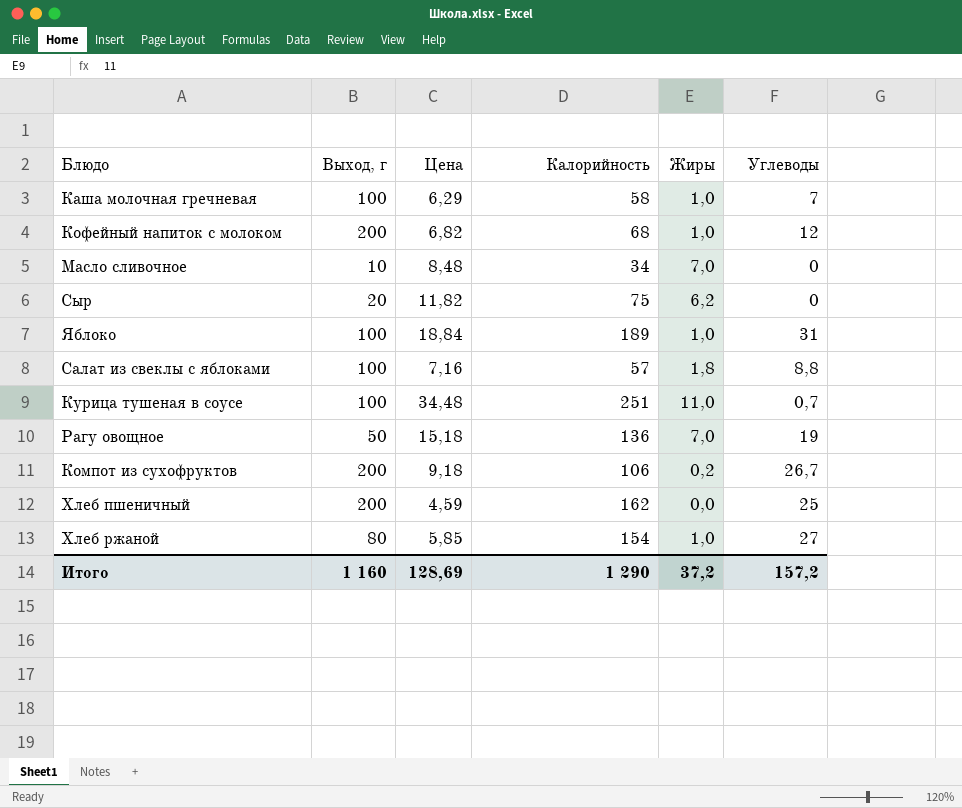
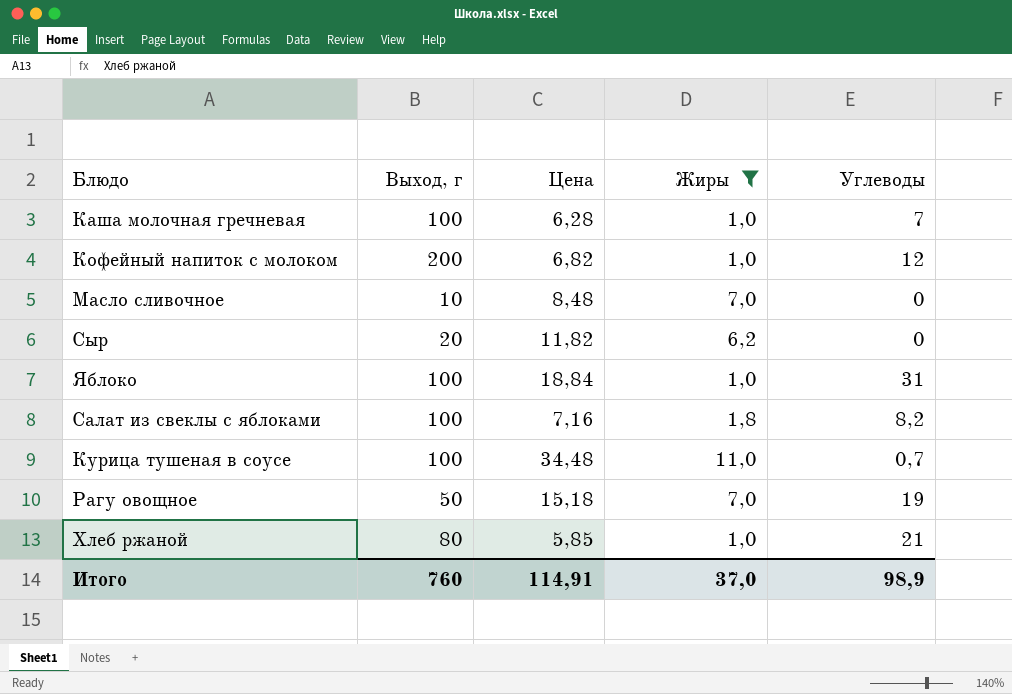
filter: none -> Жиры >= 1,0
column Калорийность | position: 4 -> none
Каша молочная гречневая | Цена: 6,29 -> 6,28
Салат из свеклы с яблоками | Углеводы: 8,8 -> 8,2
Хлеб ржаной | Углеводы: 27 -> 21
Итого | Выход, г: 1 160 -> 760
Итого | Цена: 128,69 -> 114,91
Итого | Жиры: 37,2 -> 37,0
Итого | Углеводы: 157,2 -> 98,9

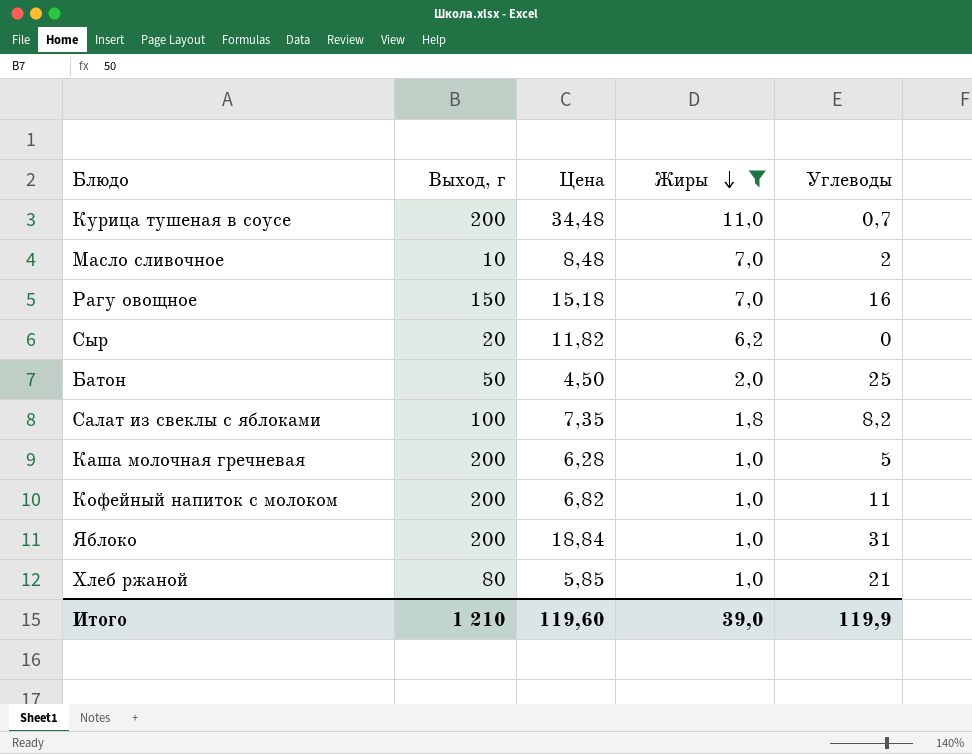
row order: none -> Жиры descending
Курица тушеная в соусе | Выход, г: 100 -> 200
Масло сливочное | Углеводы: 0 -> 2
Рагу овощное | Выход, г: 50 -> 150
Рагу овощное | Углеводы: 19 -> 16
row Батон: none -> 50 | 4,50 | 2,0 | 25
Салат из свеклы с яблоками | Цена: 7,16 -> 7,35
Каша молочная гречневая | Выход, г: 100 -> 200
Каша молочная гречневая | Углеводы: 7 -> 5
Кофейный напиток с молоком | Углеводы: 12 -> 11
Яблоко | Выход, г: 100 -> 200
Итого | Выход, г: 760 -> 1 210
Итого | Цена: 114,91 -> 119,60
Итого | Жиры: 37,0 -> 39,0
Итого | Углеводы: 98,9 -> 119,9

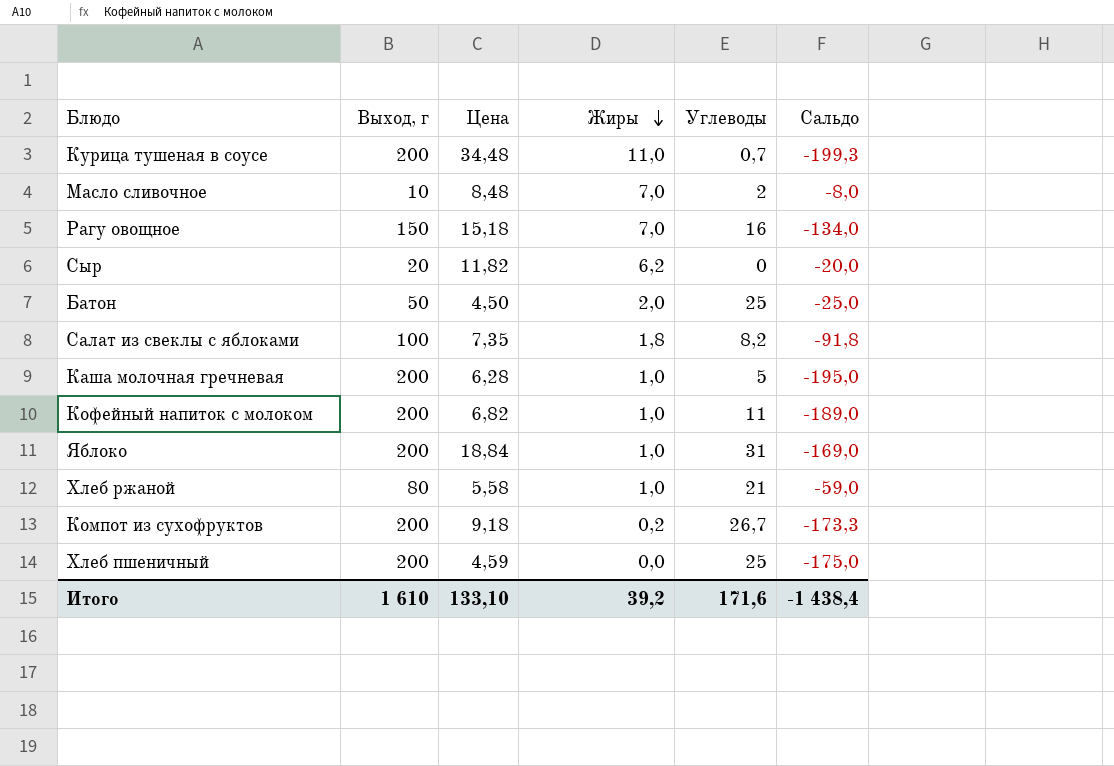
filter: Жиры >= 1,0 -> none
column Сальдо | formula: none -> [Углеводы] - [Выход, г]
Хлеб ржаной | Цена: 5,85 -> 5,58
Итого | Выход, г: 1 210 -> 1 610
Итого | Цена: 119,60 -> 133,10
Итого | Жиры: 39,0 -> 39,2
Итого | Углеводы: 119,9 -> 171,6

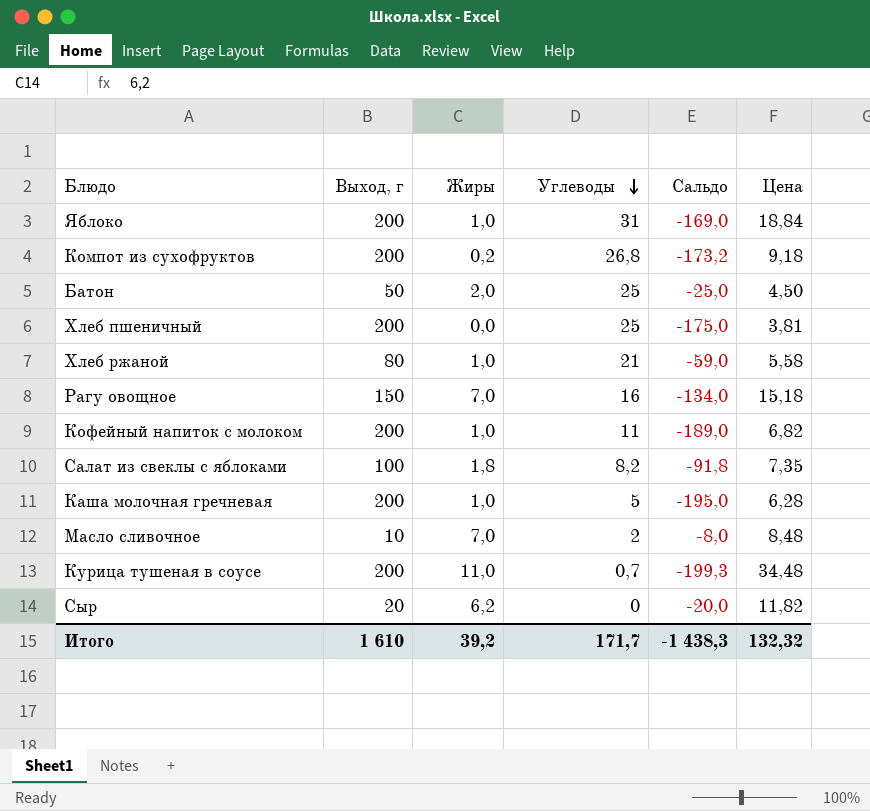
row order: Жиры descending -> Углеводы descending
column Цена | position: 3 -> 6
Компот из сухофруктов | Углеводы: 26,7 -> 26,8
Компот из сухофруктов | Сальдо: -173,3 -> -173,2
Хлеб пшеничный | Цена: 4,59 -> 3,81
Итого | Углеводы: 171,6 -> 171,7
Итого | Сальдо: -1 438,4 -> -1 438,3
Итого | Цена: 133,10 -> 132,32

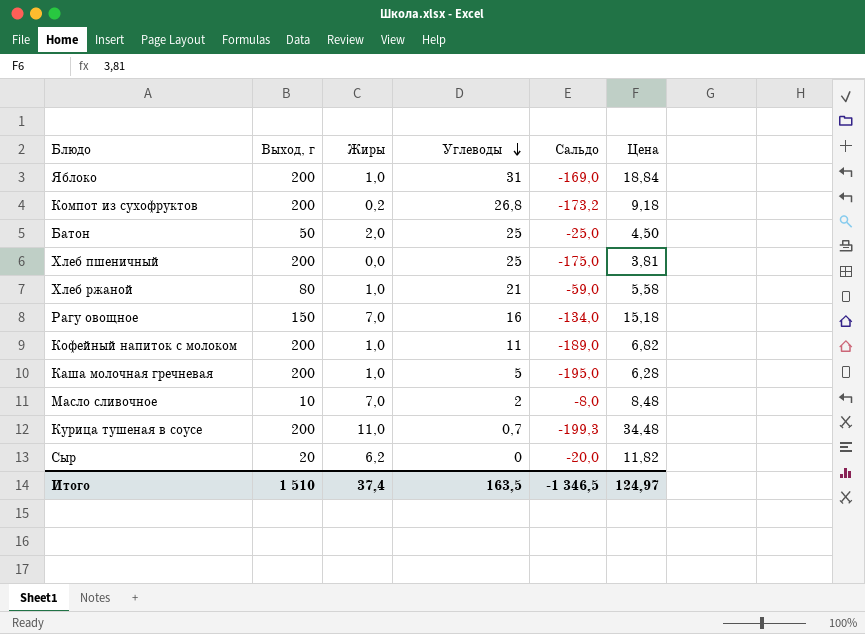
row Салат из свеклы с яблоками: 100 | 1,8 | 8,2 | -91,8 | 7,35 -> none
Итого | Выход, г: 1 610 -> 1 510
Итого | Жиры: 39,2 -> 37,4
Итого | Углеводы: 171,7 -> 163,5
Итого | Сальдо: -1 438,3 -> -1 346,5
Итого | Цена: 132,32 -> 124,97

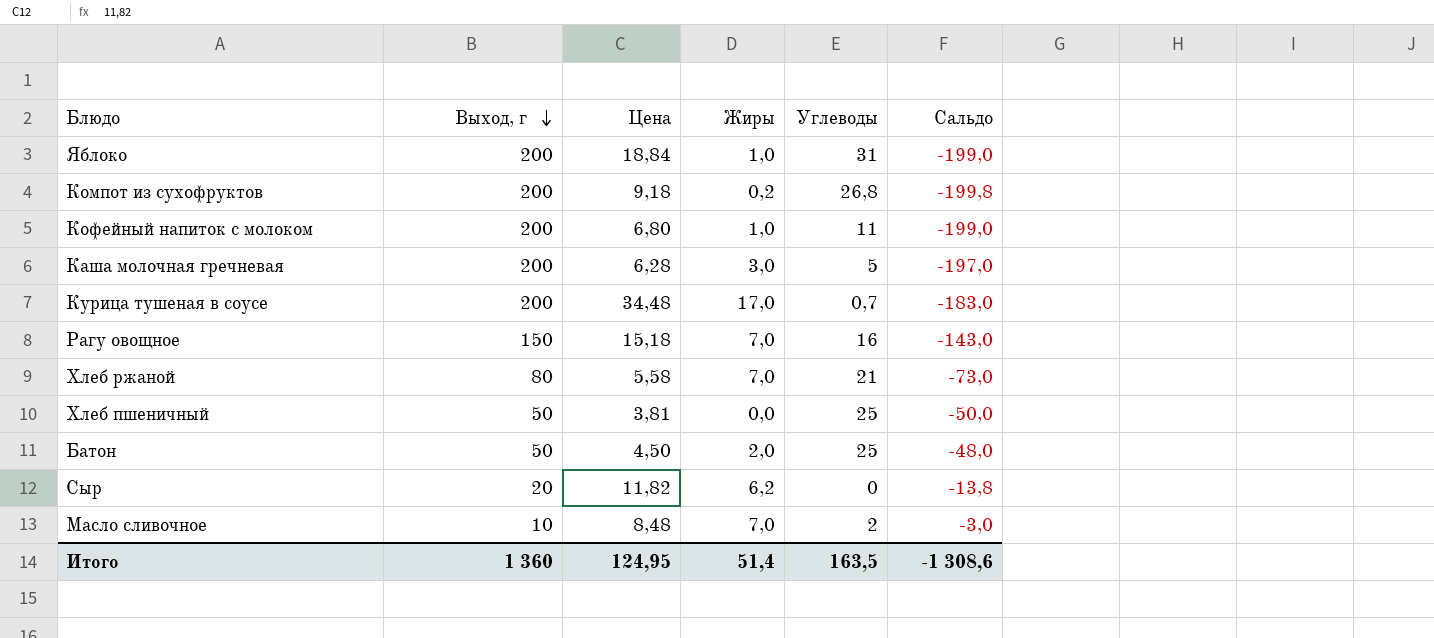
row order: Углеводы descending -> Выход, г descending
column Цена | position: 6 -> 3
column Сальдо | formula: [Углеводы] - [Выход, г] -> [Жиры] - [Выход, г]
Кофейный напиток с молоком | Цена: 6,82 -> 6,80
Каша молочная гречневая | Жиры: 1,0 -> 3,0
Курица тушеная в соусе | Жиры: 11,0 -> 17,0
Хлеб ржаной | Жиры: 1,0 -> 7,0
Хлеб пшеничный | Выход, г: 200 -> 50
Итого | Выход, г: 1 510 -> 1 360
Итого | Цена: 124,97 -> 124,95
Итого | Жиры: 37,4 -> 51,4
Итого | Сальдо: -1 346,5 -> -1 308,6

